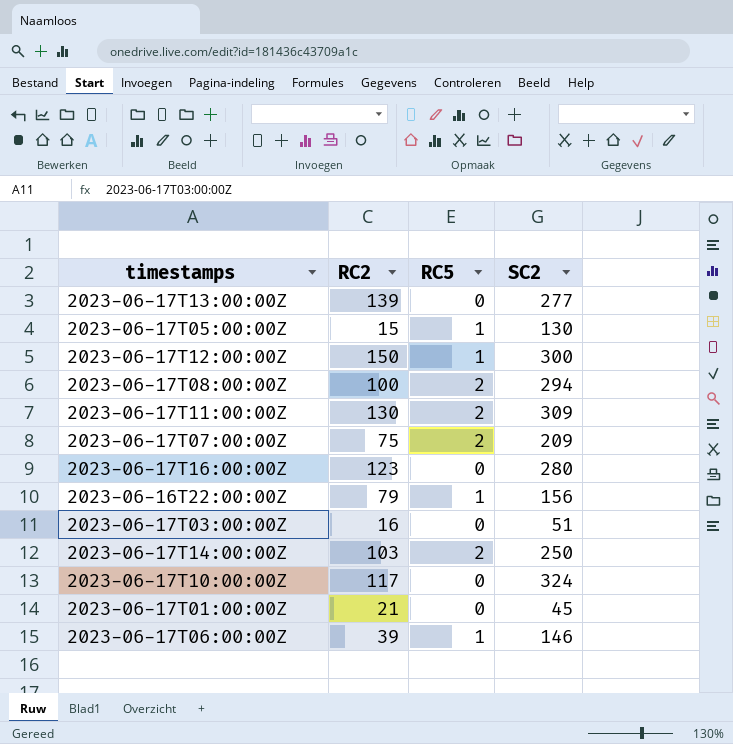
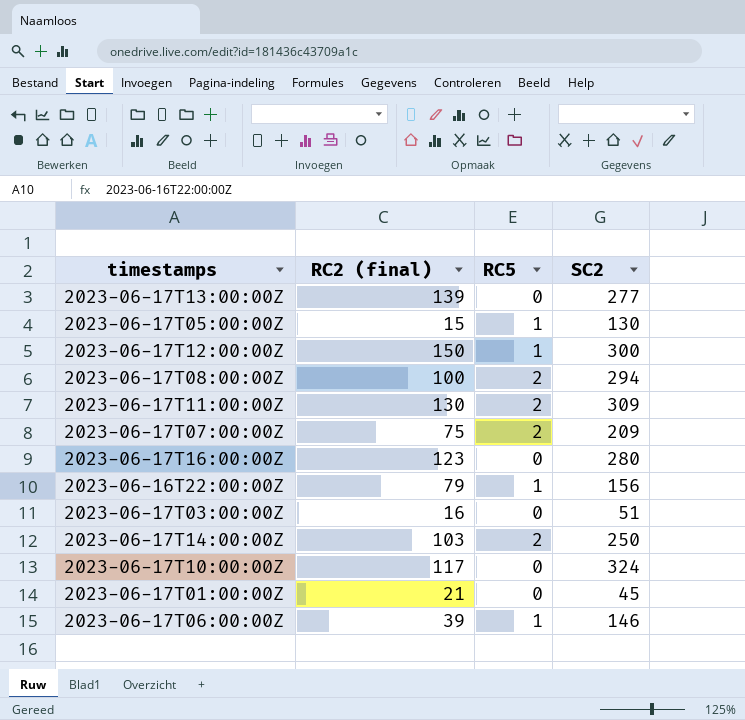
column name: RC2 -> RC2 (final)

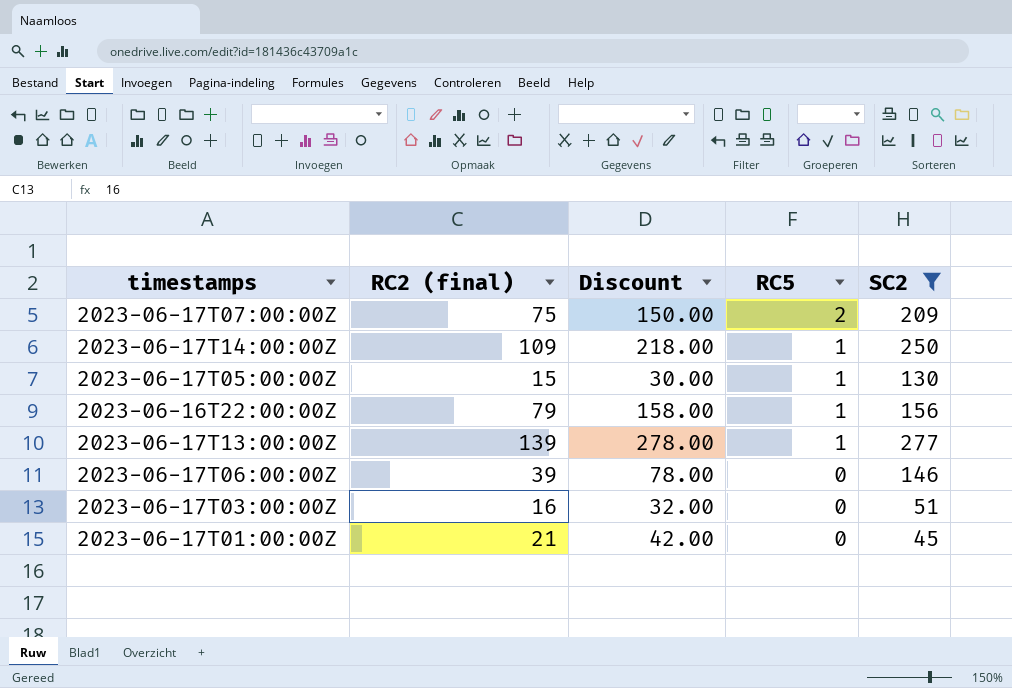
filter: none -> SC2 <= 277
row order: none -> RC5 descending
column Discount | formula: none -> [RC2 (final)] * 2
2023-06-17T14:00:00Z | RC2 (final): 103 -> 109
2023-06-17T14:00:00Z | RC5: 2 -> 1
2023-06-17T13:00:00Z | RC5: 0 -> 1
2023-06-17T06:00:00Z | RC5: 1 -> 0

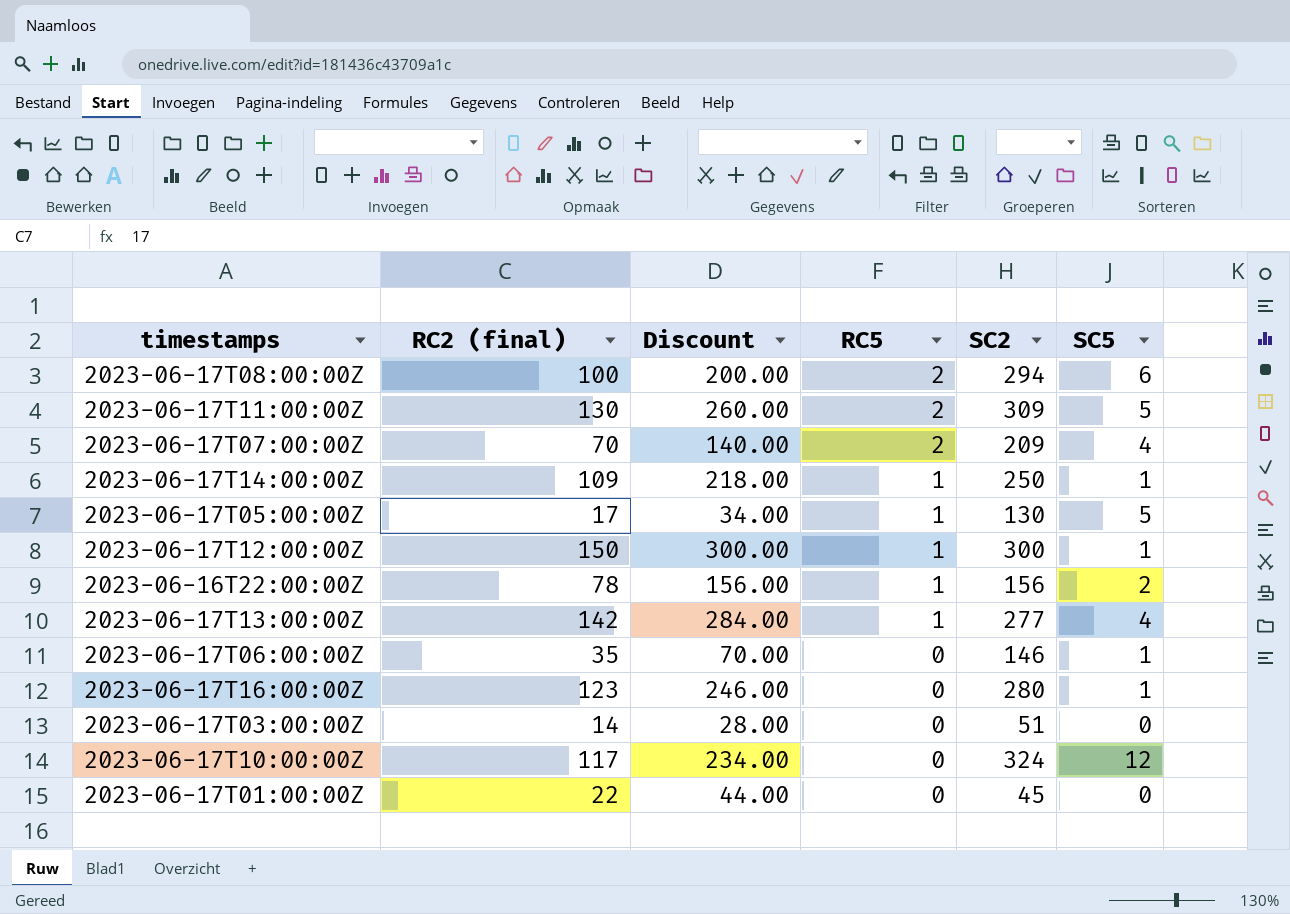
filter: SC2 <= 277 -> none
column SC5 | position: none -> 6
2023-06-17T07:00:00Z | RC2 (final): 75 -> 70
2023-06-17T07:00:00Z | Discount: 150.00 -> 140.00
2023-06-17T05:00:00Z | RC2 (final): 15 -> 17
2023-06-17T05:00:00Z | Discount: 30.00 -> 34.00
2023-06-16T22:00:00Z | RC2 (final): 79 -> 78
2023-06-16T22:00:00Z | Discount: 158.00 -> 156.00
2023-06-17T13:00:00Z | RC2 (final): 139 -> 142
2023-06-17T13:00:00Z | Discount: 278.00 -> 284.00
2023-06-17T06:00:00Z | RC2 (final): 39 -> 35
2023-06-17T06:00:00Z | Discount: 78.00 -> 70.00
2023-06-17T03:00:00Z | RC2 (final): 16 -> 14
2023-06-17T03:00:00Z | Discount: 32.00 -> 28.00
2023-06-17T01:00:00Z | RC2 (final): 21 -> 22
2023-06-17T01:00:00Z | Discount: 42.00 -> 44.00

